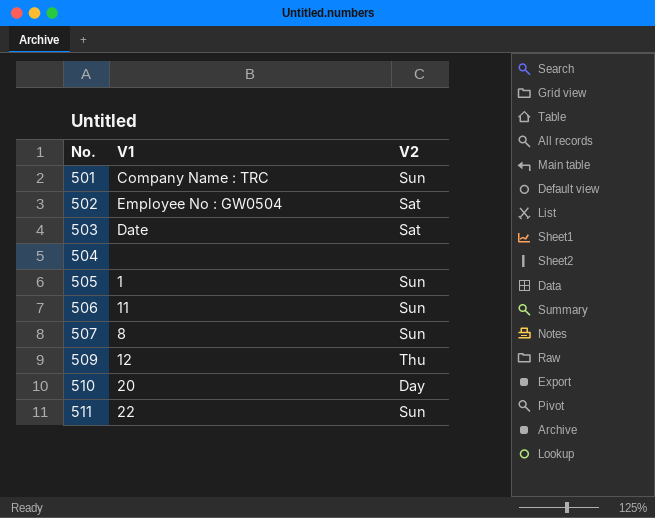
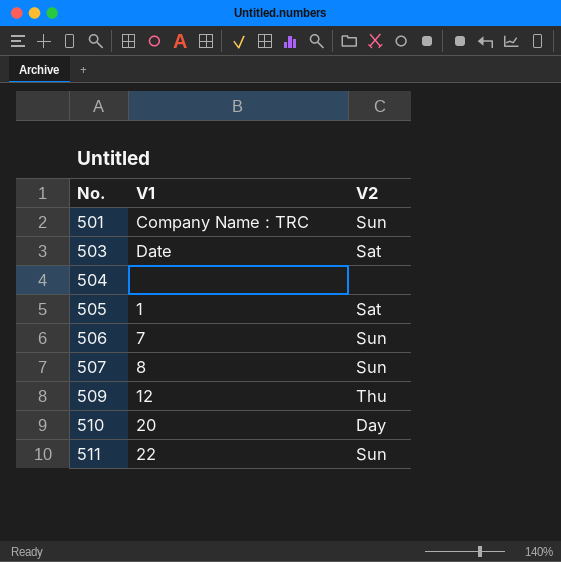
row 502: Employee No : GW0504 | Sat -> none
505 | V2: Sun -> Sat
506 | V1: 11 -> 7

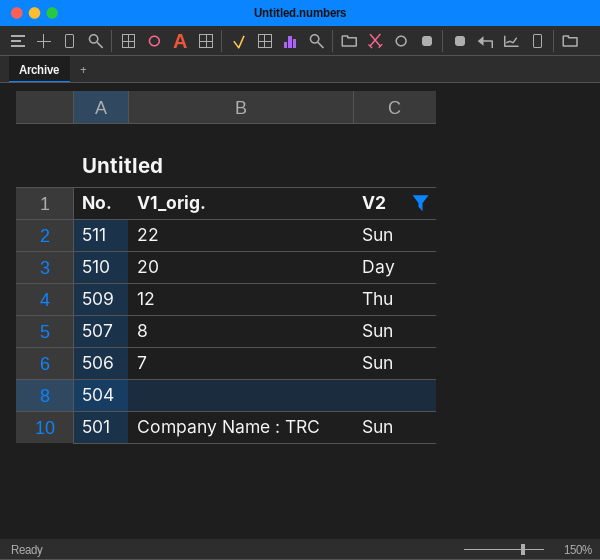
filter: none -> V2 != Sat
row order: No. ascending -> No. descending
column name: V1 -> V1_orig.

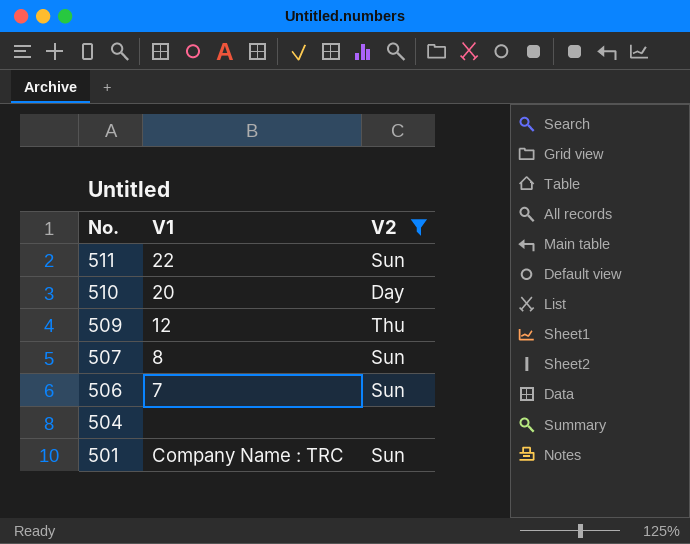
column name: V1_orig. -> V1

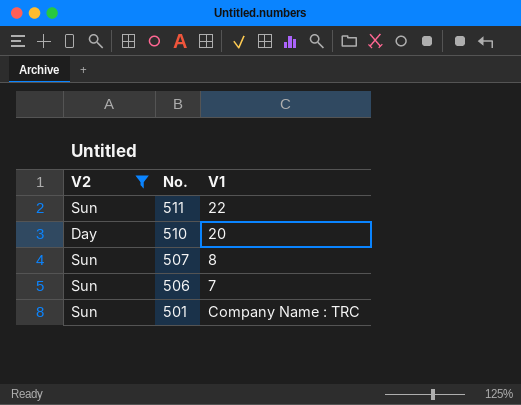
column V2 | position: 3 -> 1
row 509: 12 | Thu -> none
row 504: none | none -> none

